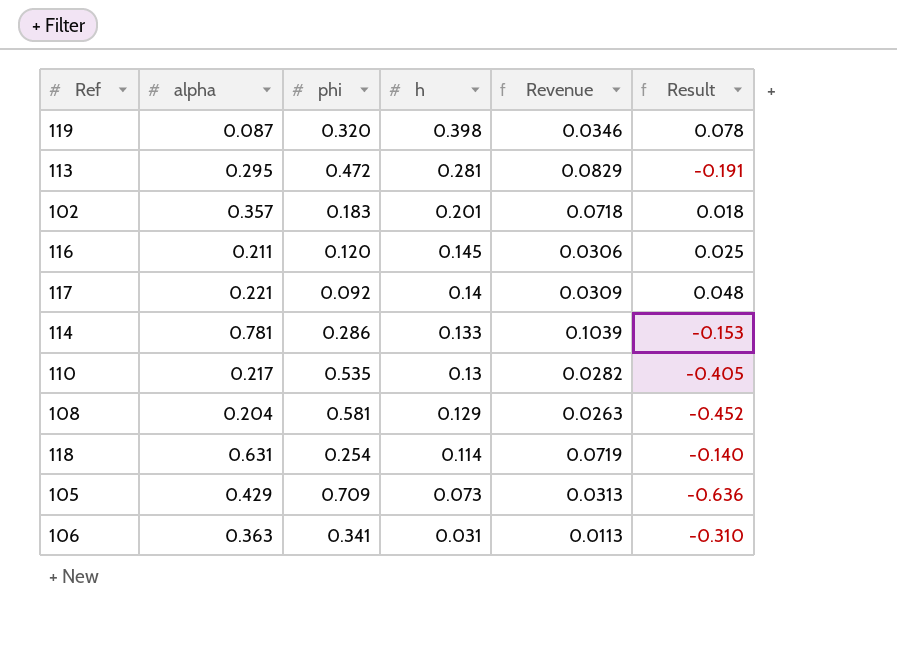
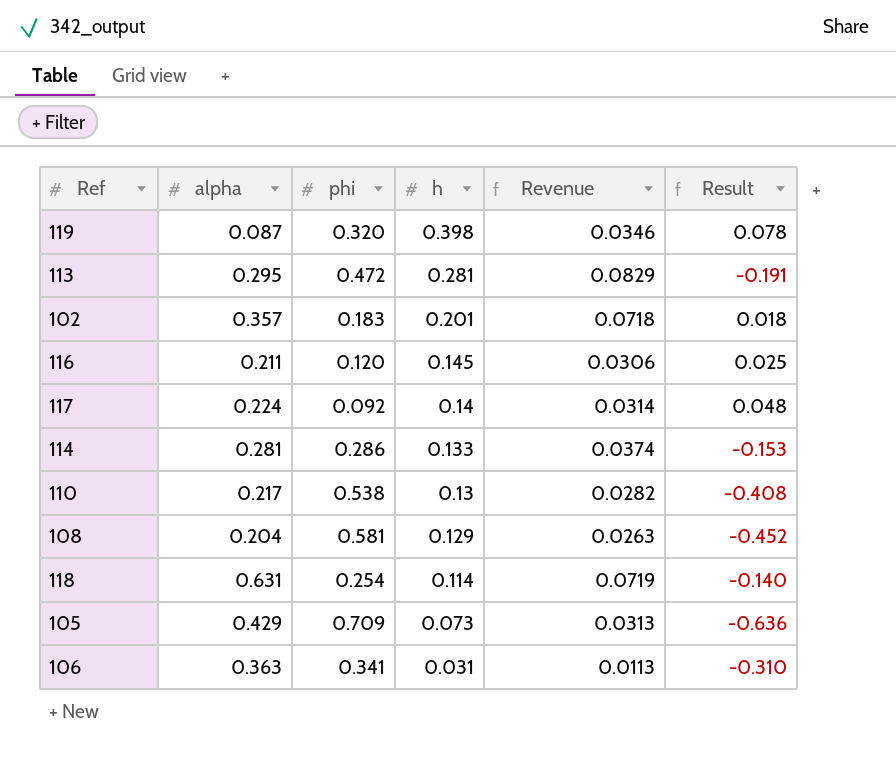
117 | alpha: 0.221 -> 0.224
117 | Revenue: 0.0309 -> 0.0314
114 | alpha: 0.781 -> 0.281
114 | Revenue: 0.1039 -> 0.0374
110 | phi: 0.535 -> 0.538
110 | Result: -0.405 -> -0.408

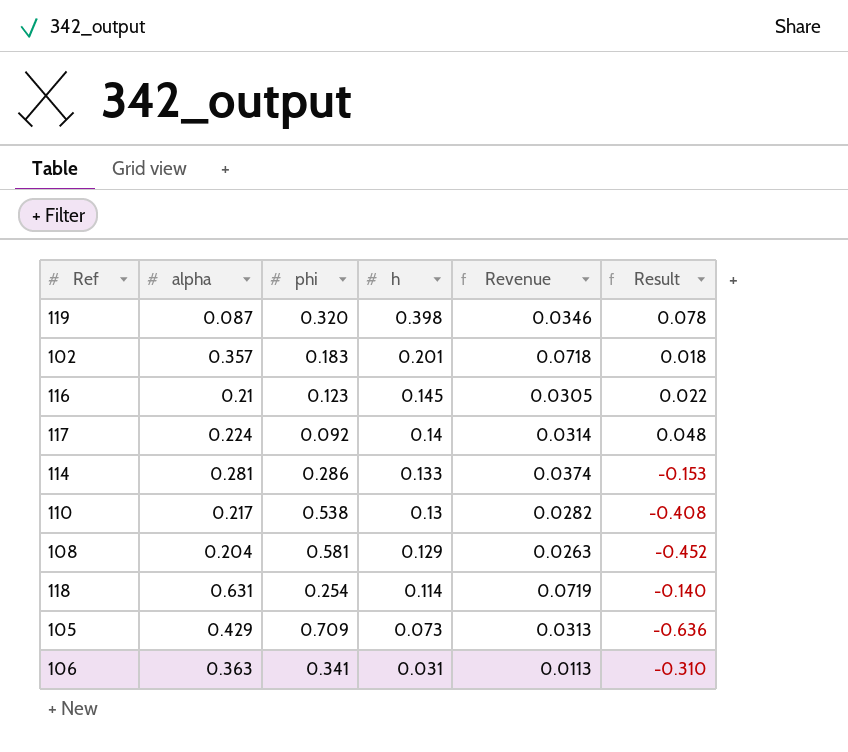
row 113: 0.295 | 0.472 | 0.281 | 0.0829 | -0.191 -> none
116 | alpha: 0.211 -> 0.21
116 | phi: 0.120 -> 0.123
116 | Revenue: 0.0306 -> 0.0305
116 | Result: 0.025 -> 0.022

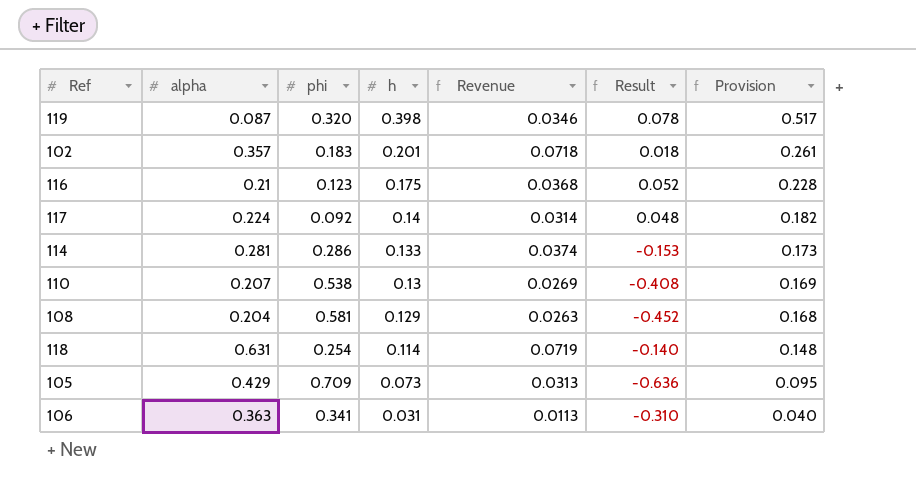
column Provision | formula: none -> [h] * 1.3
116 | h: 0.145 -> 0.175
116 | Revenue: 0.0305 -> 0.0368
116 | Result: 0.022 -> 0.052
110 | alpha: 0.217 -> 0.207
110 | Revenue: 0.0282 -> 0.0269

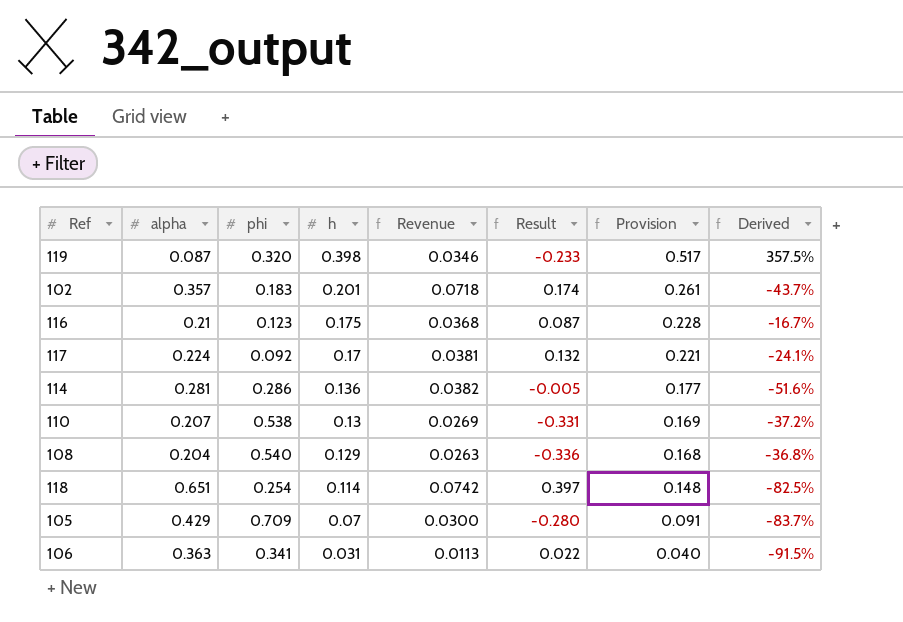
column Result | formula: [h] - [phi] -> [alpha] - [phi]
column Derived | formula: none -> ([h] - [alpha]) / [alpha]
117 | h: 0.14 -> 0.17
117 | Revenue: 0.0314 -> 0.0381
117 | Provision: 0.182 -> 0.221
114 | h: 0.133 -> 0.136
114 | Revenue: 0.0374 -> 0.0382
114 | Provision: 0.173 -> 0.177
108 | phi: 0.581 -> 0.540
118 | alpha: 0.631 -> 0.651
118 | Revenue: 0.0719 -> 0.0742
105 | h: 0.073 -> 0.07
105 | Revenue: 0.0313 -> 0.0300
105 | Provision: 0.095 -> 0.091

